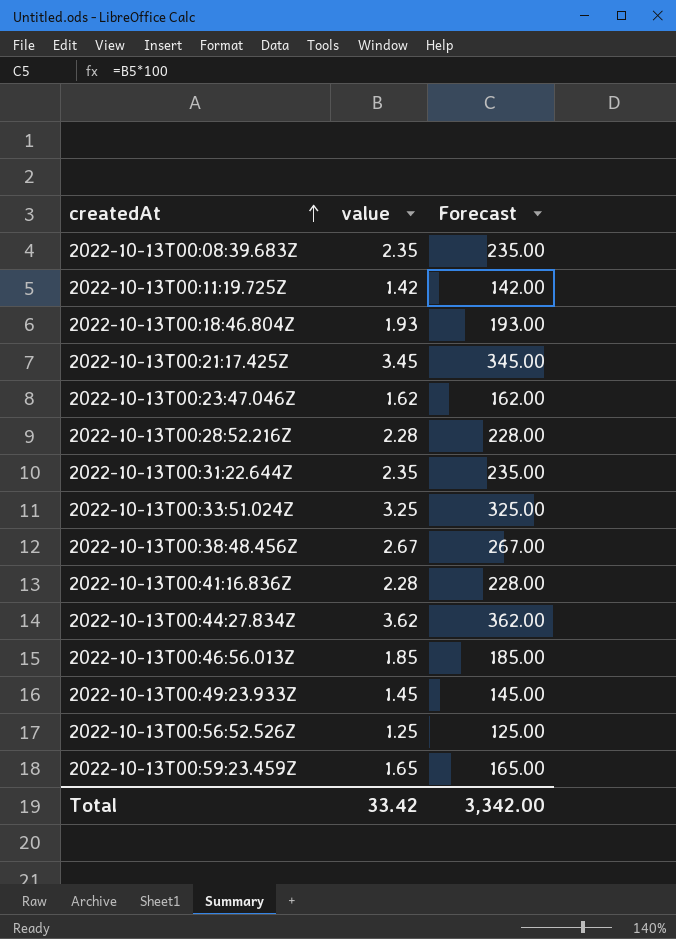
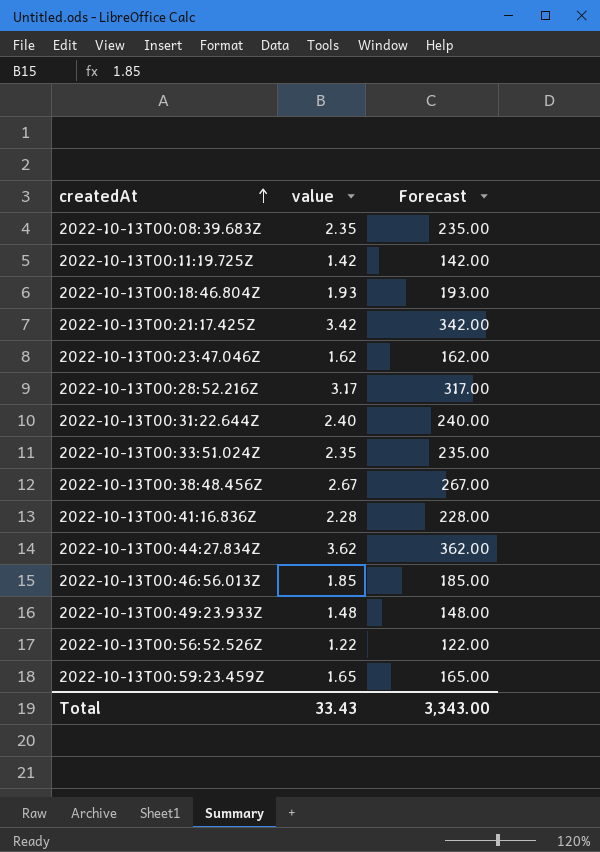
2022-10-13T00:21:17.425Z | value: 3.45 -> 3.42
2022-10-13T00:21:17.425Z | Forecast: 345.00 -> 342.00
2022-10-13T00:28:52.216Z | value: 2.28 -> 3.17
2022-10-13T00:28:52.216Z | Forecast: 228.00 -> 317.00
2022-10-13T00:31:22.644Z | value: 2.35 -> 2.40
2022-10-13T00:31:22.644Z | Forecast: 235.00 -> 240.00
2022-10-13T00:33:51.024Z | value: 3.25 -> 2.35
2022-10-13T00:33:51.024Z | Forecast: 325.00 -> 235.00
2022-10-13T00:49:23.933Z | value: 1.45 -> 1.48
2022-10-13T00:49:23.933Z | Forecast: 145.00 -> 148.00
2022-10-13T00:56:52.526Z | value: 1.25 -> 1.22
2022-10-13T00:56:52.526Z | Forecast: 125.00 -> 122.00
Total | value: 33.42 -> 33.43
Total | Forecast: 3,342.00 -> 3,343.00

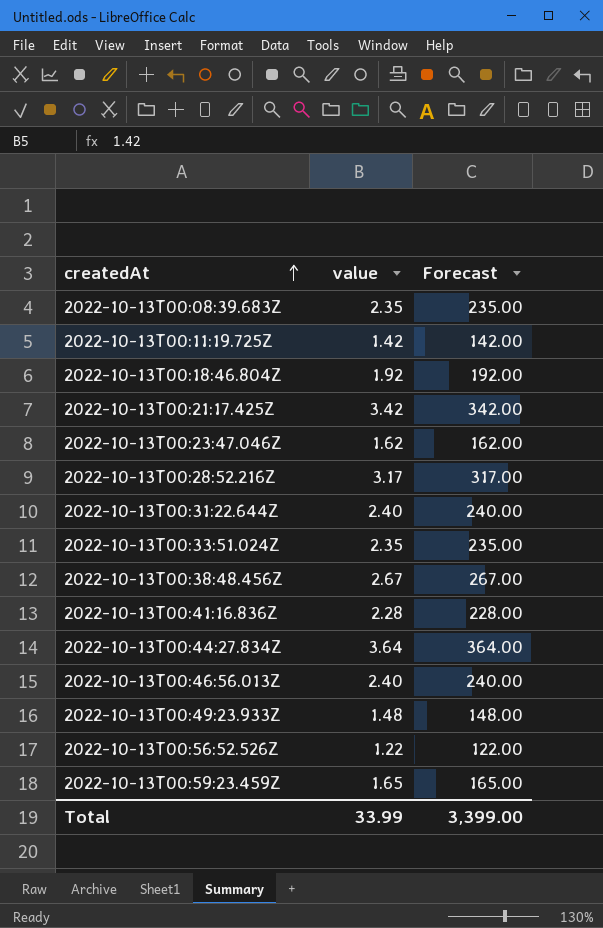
2022-10-13T00:18:46.804Z | value: 1.93 -> 1.92
2022-10-13T00:18:46.804Z | Forecast: 193.00 -> 192.00
2022-10-13T00:44:27.834Z | value: 3.62 -> 3.64
2022-10-13T00:44:27.834Z | Forecast: 362.00 -> 364.00
2022-10-13T00:46:56.013Z | value: 1.85 -> 2.40
2022-10-13T00:46:56.013Z | Forecast: 185.00 -> 240.00
Total | value: 33.43 -> 33.99
Total | Forecast: 3,343.00 -> 3,399.00

